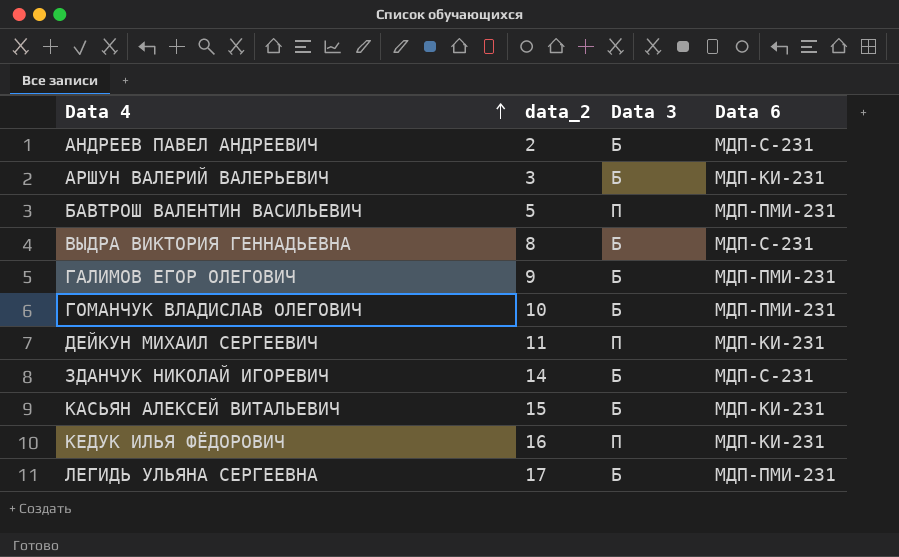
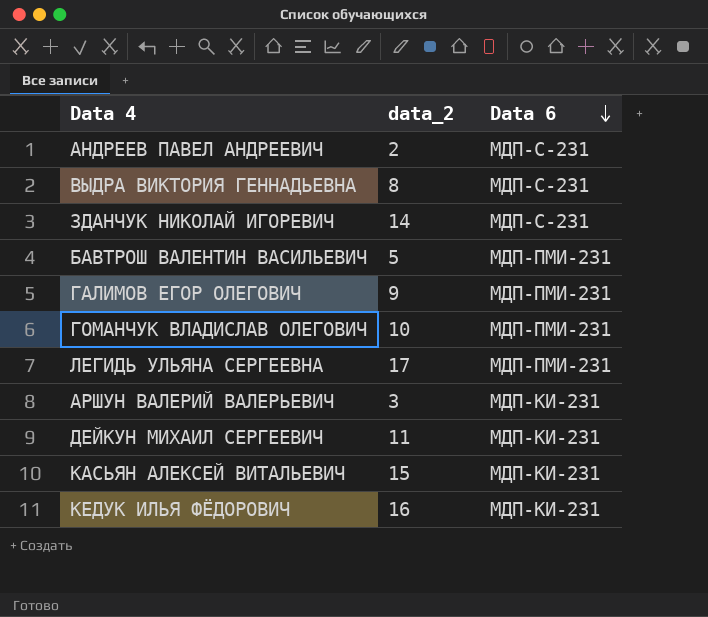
row order: Data 4 ascending -> Data 6 descending
column Data 3 | position: 3 -> none

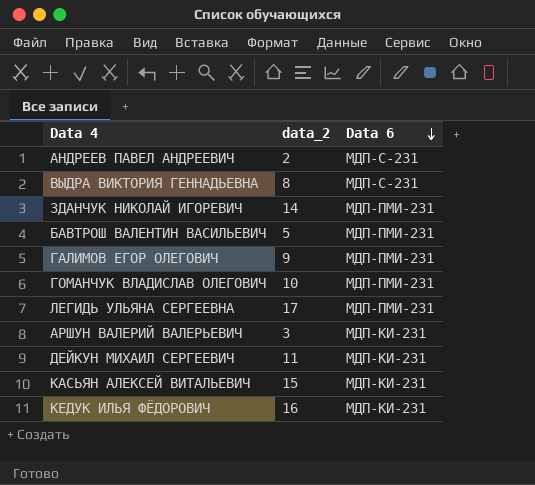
ЗДАНЧУК НИКОЛАЙ ИГОРЕВИЧ | Data 6: МДП-С-231 -> МДП-ПМИ-231

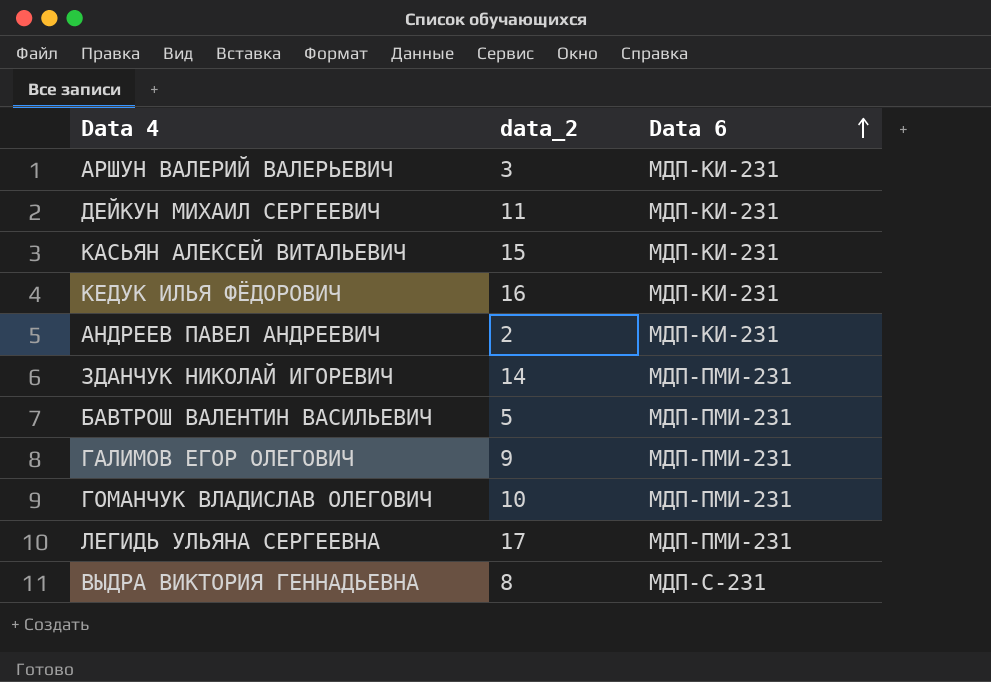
row order: Data 6 descending -> Data 6 ascending
АНДРЕЕВ ПАВЕЛ АНДРЕЕВИЧ | Data 6: МДП-С-231 -> МДП-КИ-231

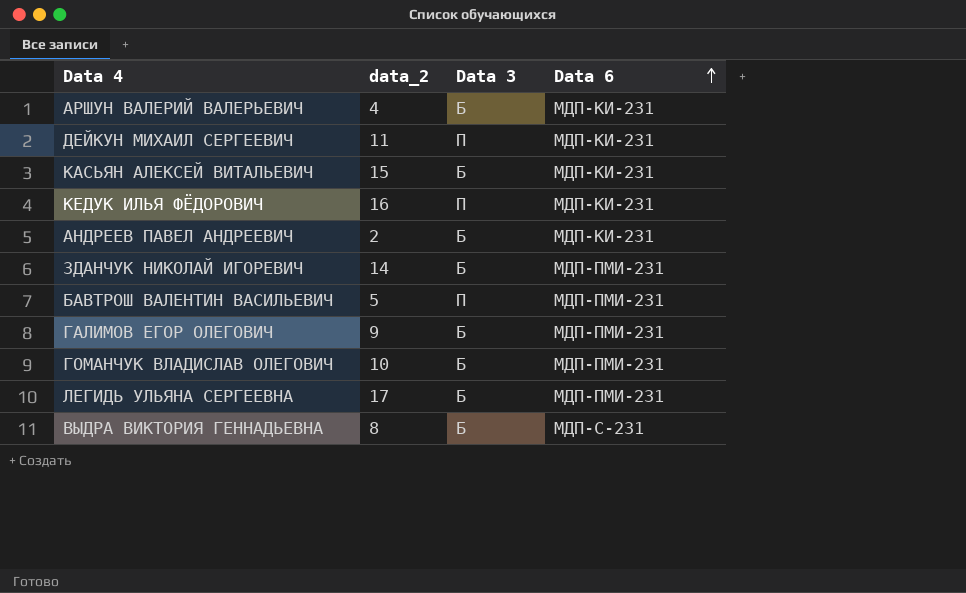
column Data 3 | position: none -> 3
АРШУН ВАЛЕРИЙ ВАЛЕРЬЕВИЧ | data_2: 3 -> 4

